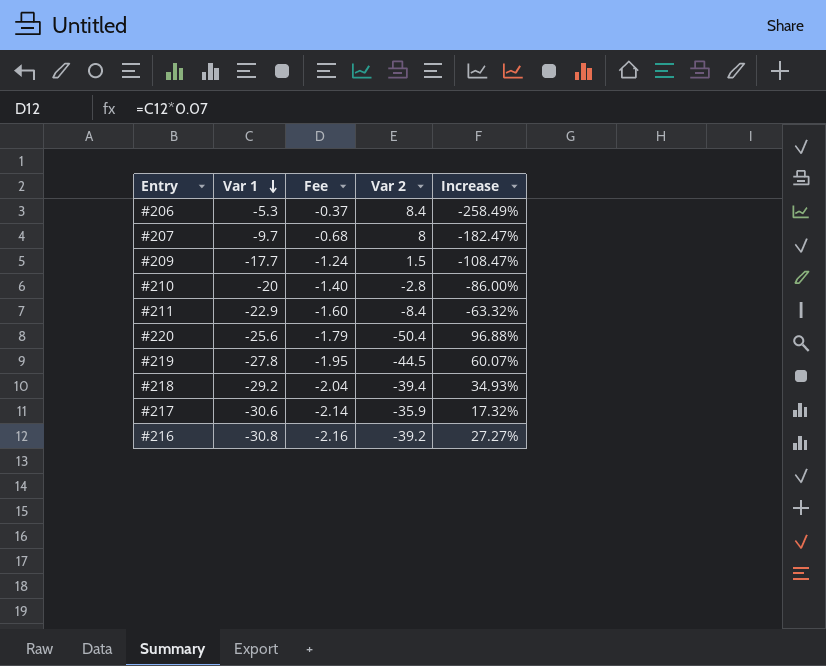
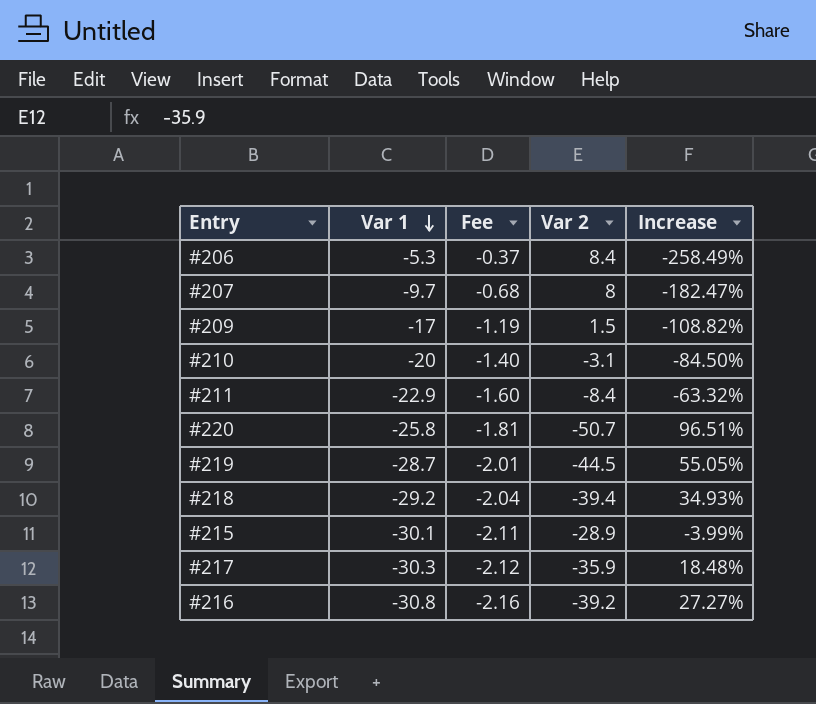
#209 | Var 1: -17.7 -> -17
#209 | Fee: -1.24 -> -1.19
#209 | Increase: -108.47% -> -108.82%
#210 | Var 2: -2.8 -> -3.1
#210 | Increase: -86.00% -> -84.50%
#220 | Var 1: -25.6 -> -25.8
#220 | Fee: -1.79 -> -1.81
#220 | Var 2: -50.4 -> -50.7
#220 | Increase: 96.88% -> 96.51%
#219 | Var 1: -27.8 -> -28.7
#219 | Fee: -1.95 -> -2.01
#219 | Increase: 60.07% -> 55.05%
row #215: none -> -30.1 | -2.11 | -28.9 | -3.99%
#217 | Var 1: -30.6 -> -30.3
#217 | Fee: -2.14 -> -2.12
#217 | Increase: 17.32% -> 18.48%

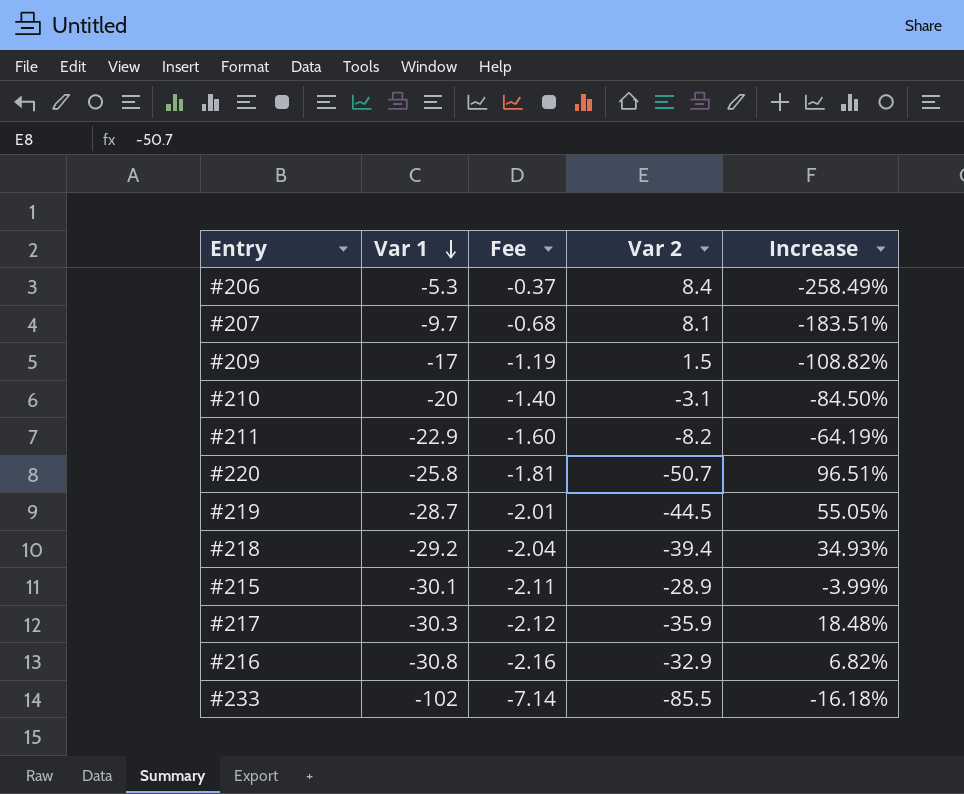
#207 | Var 2: 8 -> 8.1
#207 | Increase: -182.47% -> -183.51%
#211 | Var 2: -8.4 -> -8.2
#211 | Increase: -63.32% -> -64.19%
#216 | Var 2: -39.2 -> -32.9
#216 | Increase: 27.27% -> 6.82%
row #233: none -> -102 | -7.14 | -85.5 | -16.18%

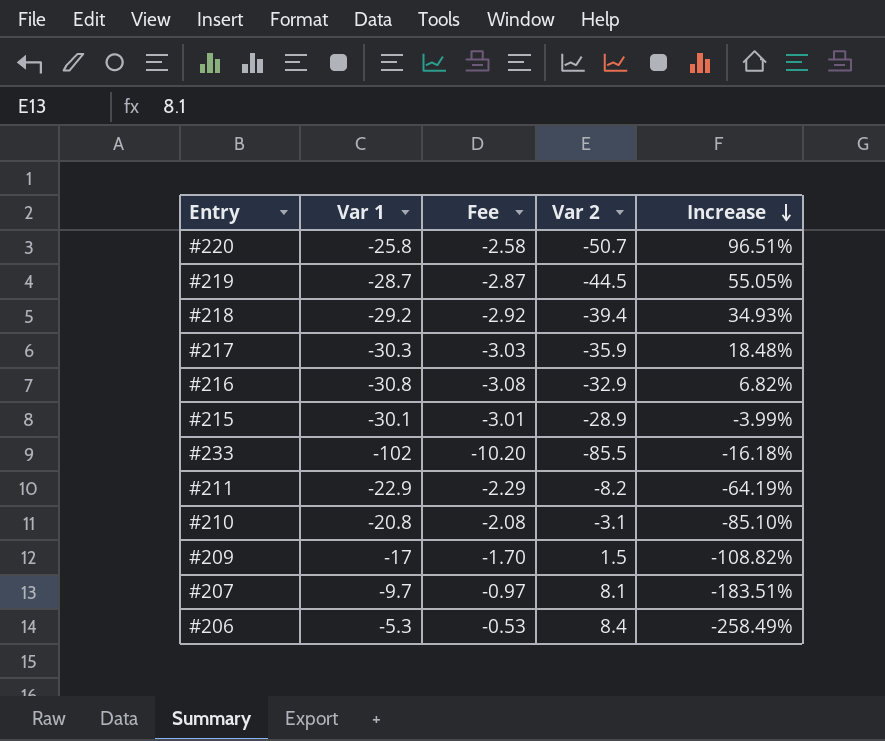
row order: Var 1 descending -> Increase descending
column Fee | formula: [Var 1] * 0.07 -> [Var 1] * 0.1
#210 | Var 1: -20 -> -20.8
#210 | Increase: -84.50% -> -85.10%

